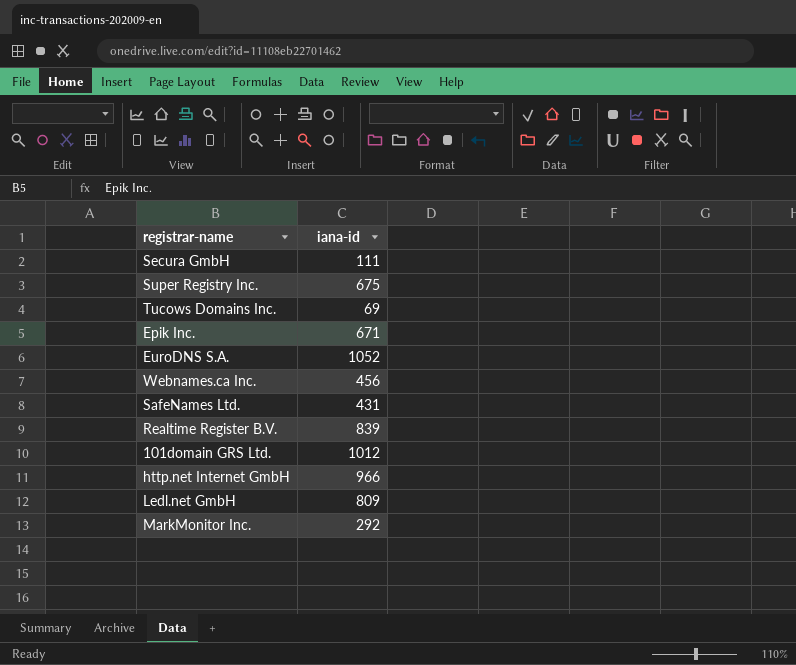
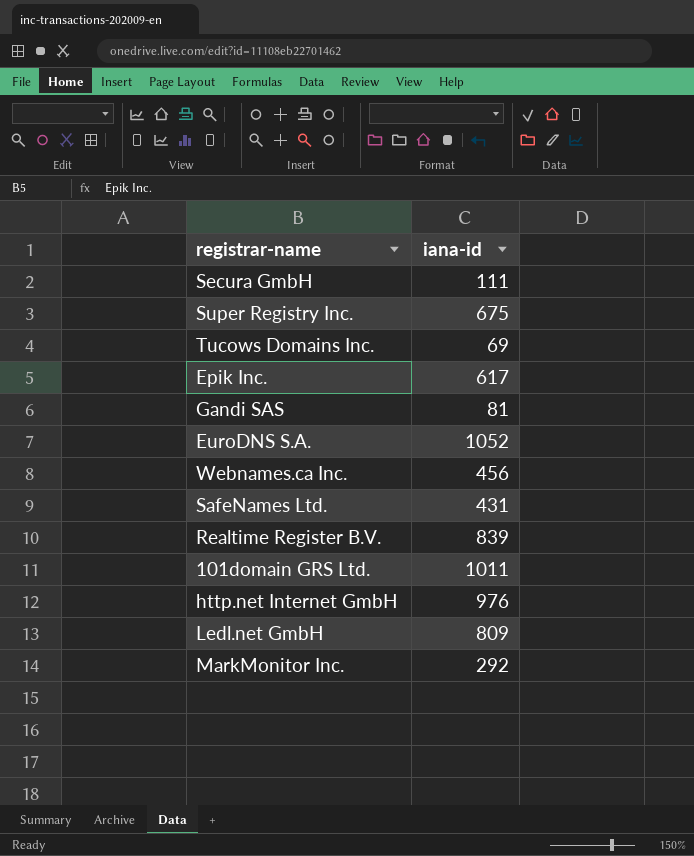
Epik Inc. | iana-id: 671 -> 617
row Gandi SAS: none -> 81
101domain GRS Ltd. | iana-id: 1012 -> 1011
http.net Internet GmbH | iana-id: 966 -> 976

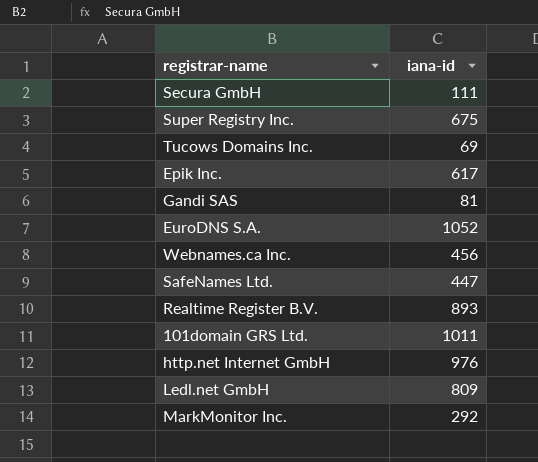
SafeNames Ltd. | iana-id: 431 -> 447
Realtime Register B.V. | iana-id: 839 -> 893

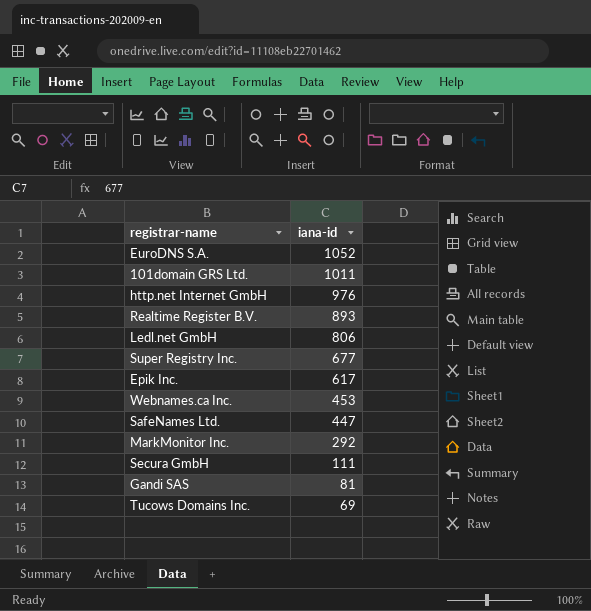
row order: none -> iana-id descending
Ledl.net GmbH | iana-id: 809 -> 806
Super Registry Inc. | iana-id: 675 -> 677
Webnames.ca Inc. | iana-id: 456 -> 453

